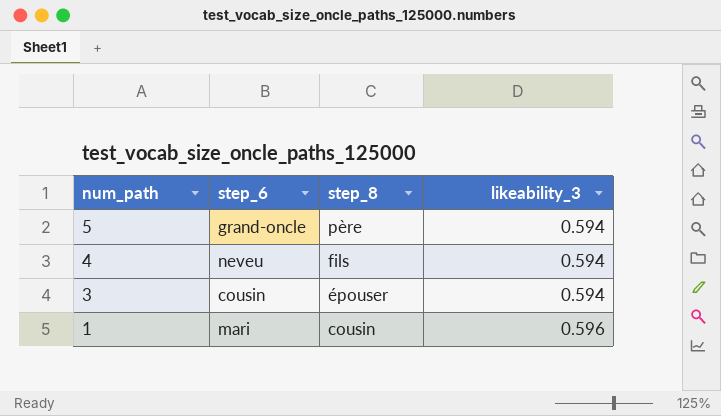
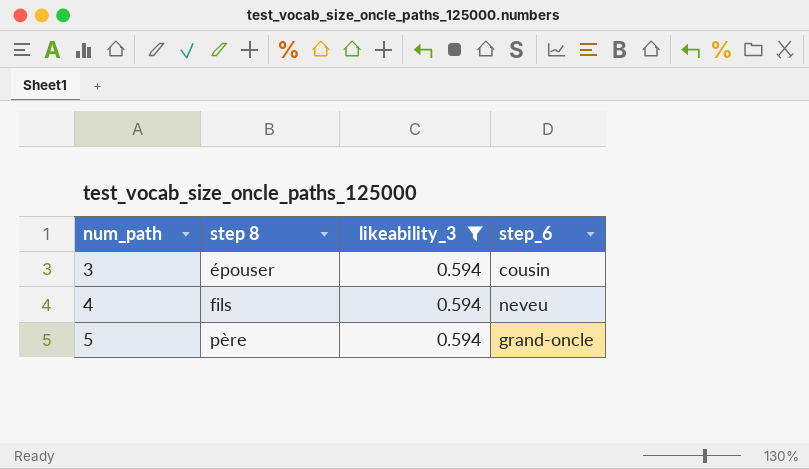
filter: none -> likeability_3 = 0.594
row order: num_path descending -> num_path ascending
column name: step_8 -> step 8
column step_6 | position: 2 -> 4

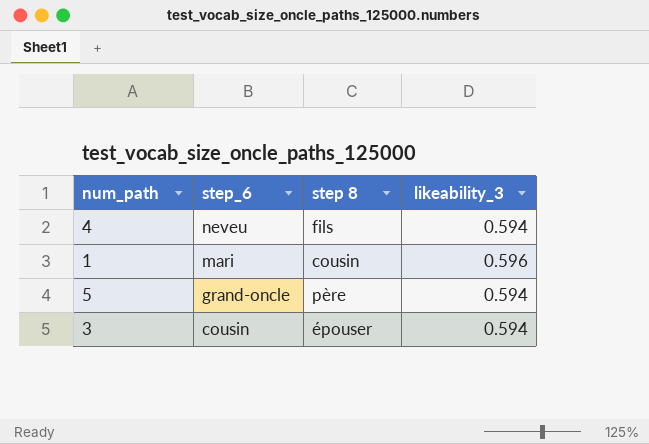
filter: likeability_3 = 0.594 -> none
row order: num_path ascending -> step_6 descending
column step_6 | position: 4 -> 2

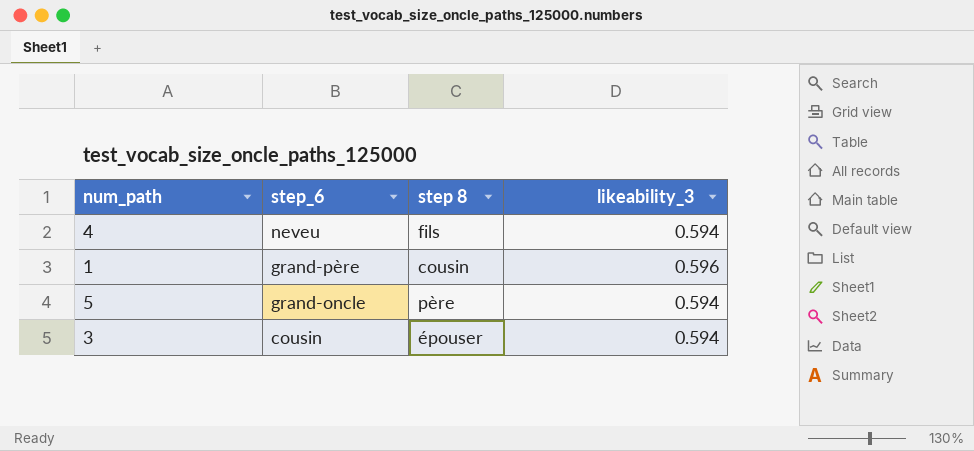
1 | step_6: mari -> grand-père

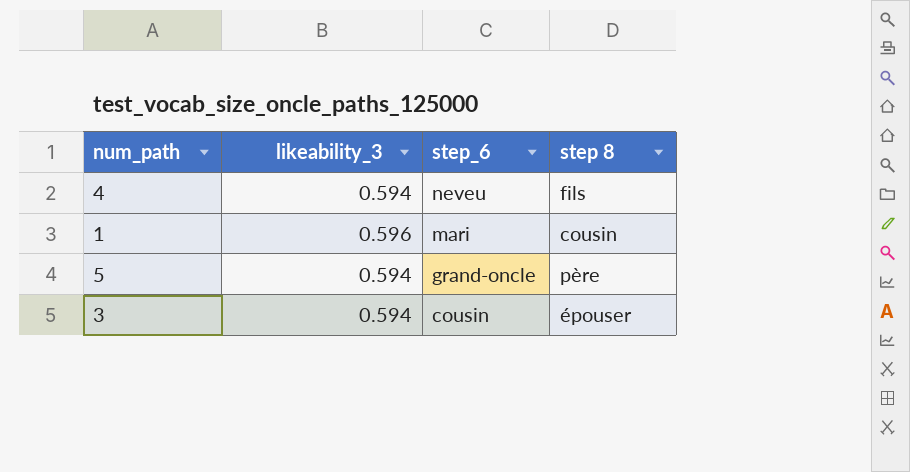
column likeability_3 | position: 4 -> 2
1 | step_6: grand-père -> mari

